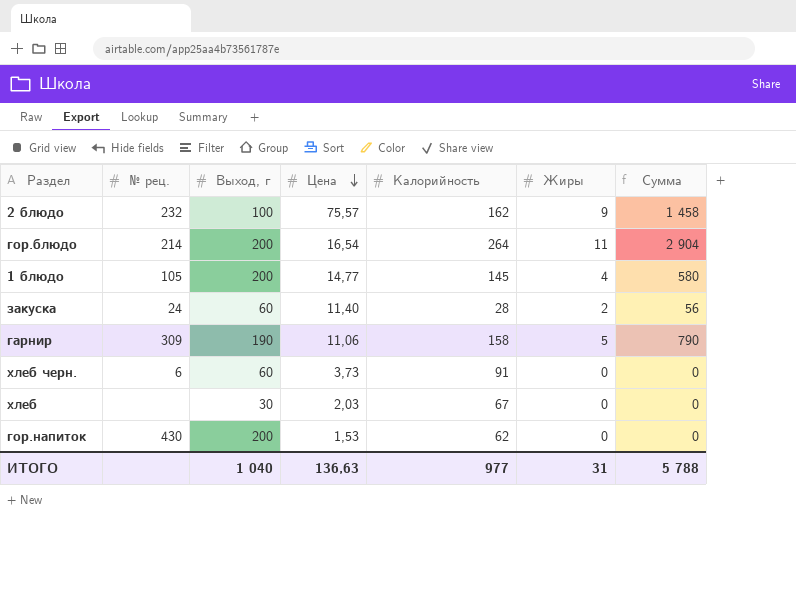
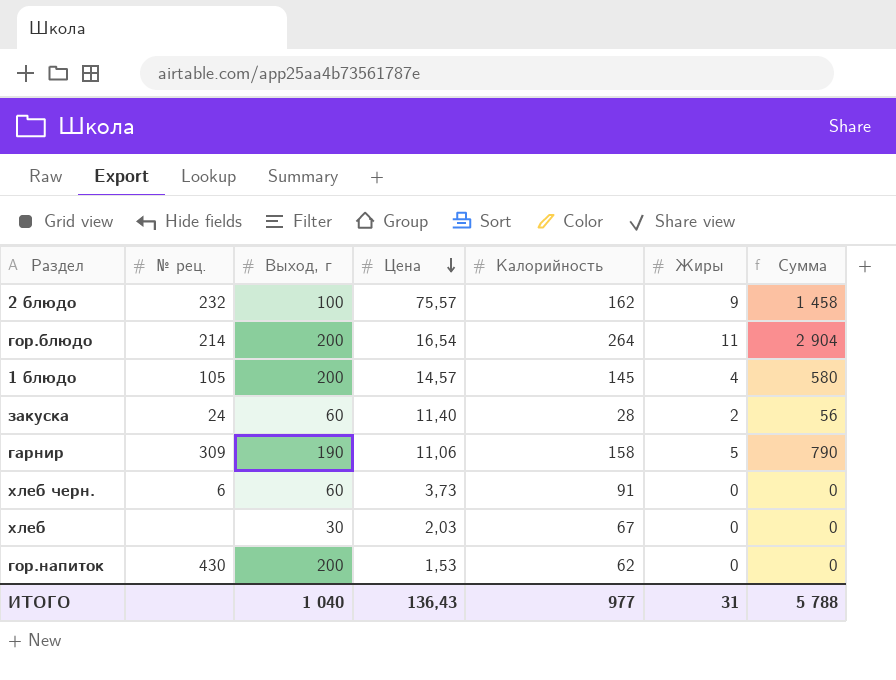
1 блюдо | Цена: 14,77 -> 14,57
ИТОГО | Цена: 136,63 -> 136,43

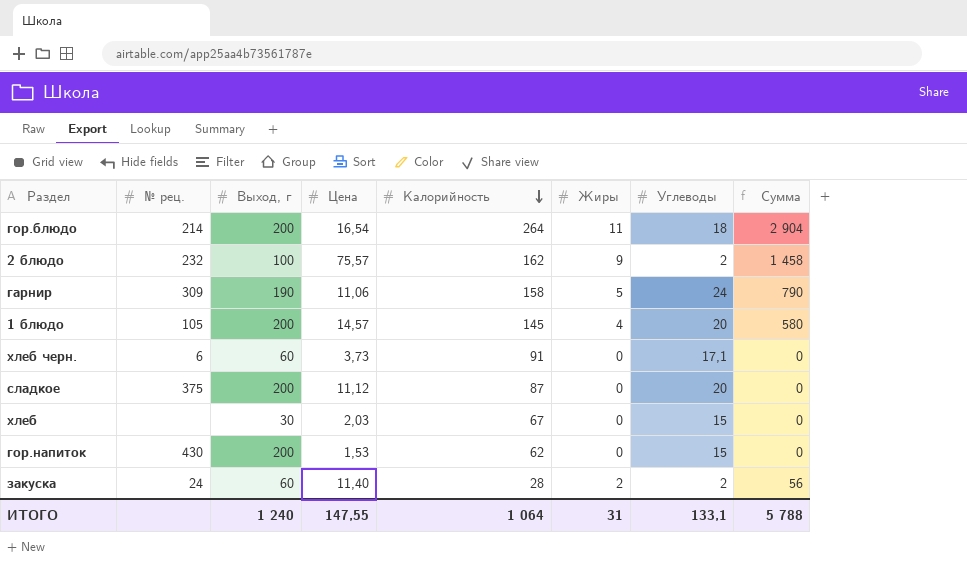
row order: Цена descending -> Калорийность descending
column Углеводы | position: none -> 7
row сладкое: none -> 375 | 200 | 11,12 | 87 | 0 | 20 | 0
ИТОГО | Выход, г: 1 040 -> 1 240
ИТОГО | Цена: 136,43 -> 147,55
ИТОГО | Калорийность: 977 -> 1 064

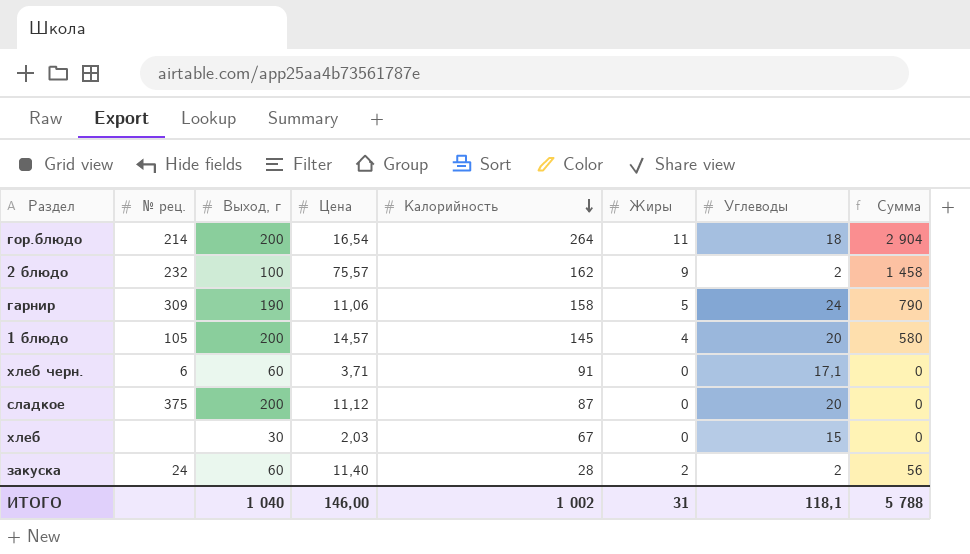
row гор.напиток: 430 | 200 | 1,53 | 62 | 0 | 15 | 0 -> none
хлеб черн. | Цена: 3,73 -> 3,71
ИТОГО | Выход, г: 1 240 -> 1 040
ИТОГО | Цена: 147,55 -> 146,00
ИТОГО | Калорийность: 1 064 -> 1 002
ИТОГО | Углеводы: 133,1 -> 118,1

